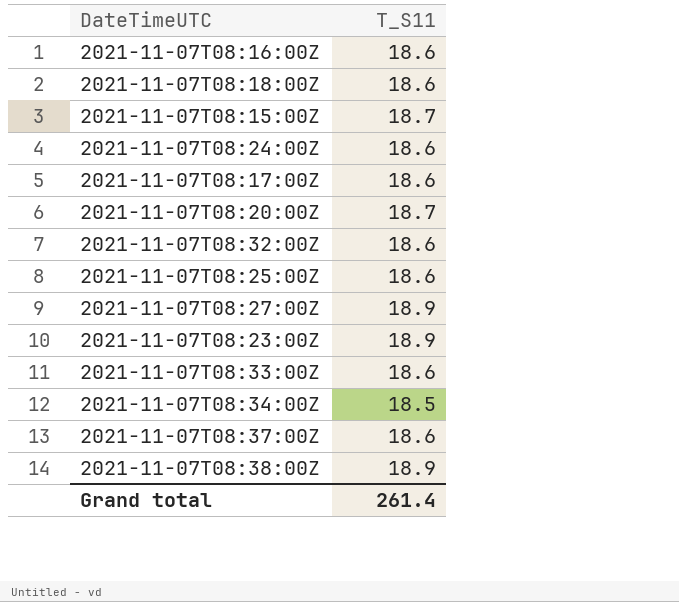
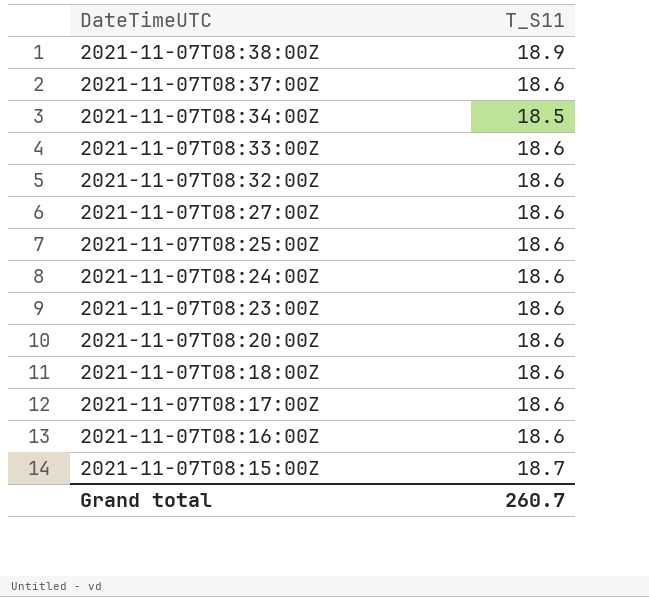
row order: none -> DateTimeUTC descending
2021-11-07T08:27:00Z | T_S11: 18.9 -> 18.6
2021-11-07T08:23:00Z | T_S11: 18.9 -> 18.6
2021-11-07T08:20:00Z | T_S11: 18.7 -> 18.6
Grand total | T_S11: 261.4 -> 260.7

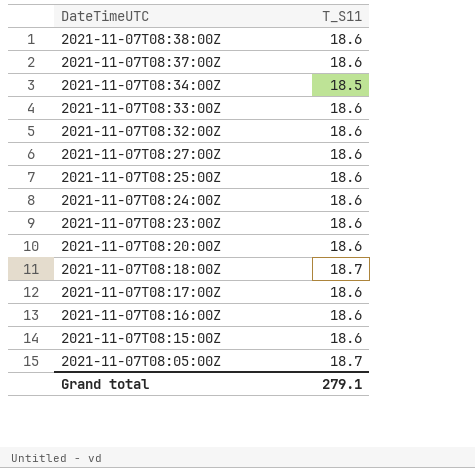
2021-11-07T08:38:00Z | T_S11: 18.9 -> 18.6
2021-11-07T08:18:00Z | T_S11: 18.6 -> 18.7
2021-11-07T08:15:00Z | T_S11: 18.7 -> 18.6
row 2021-11-07T08:05:00Z: none -> 18.7
Grand total | T_S11: 260.7 -> 279.1

